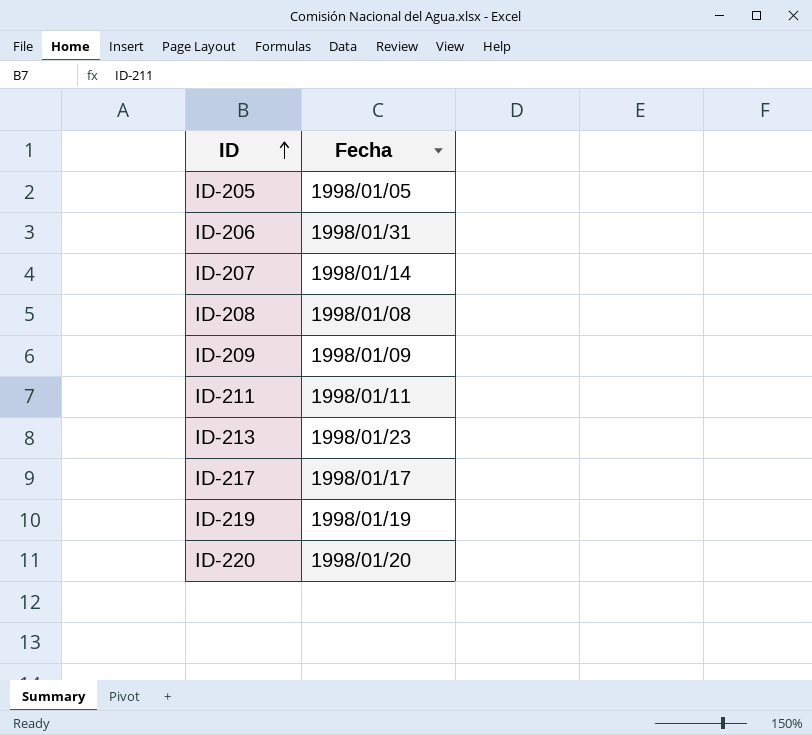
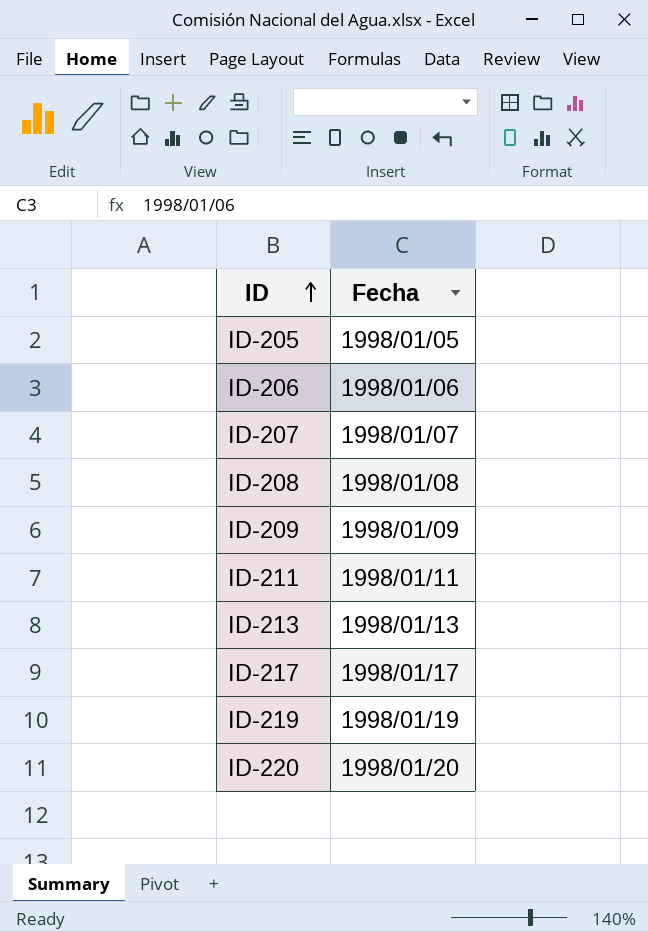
ID-206 | Fecha: 1998/01/31 -> 1998/01/06
ID-207 | Fecha: 1998/01/14 -> 1998/01/07
ID-213 | Fecha: 1998/01/23 -> 1998/01/13

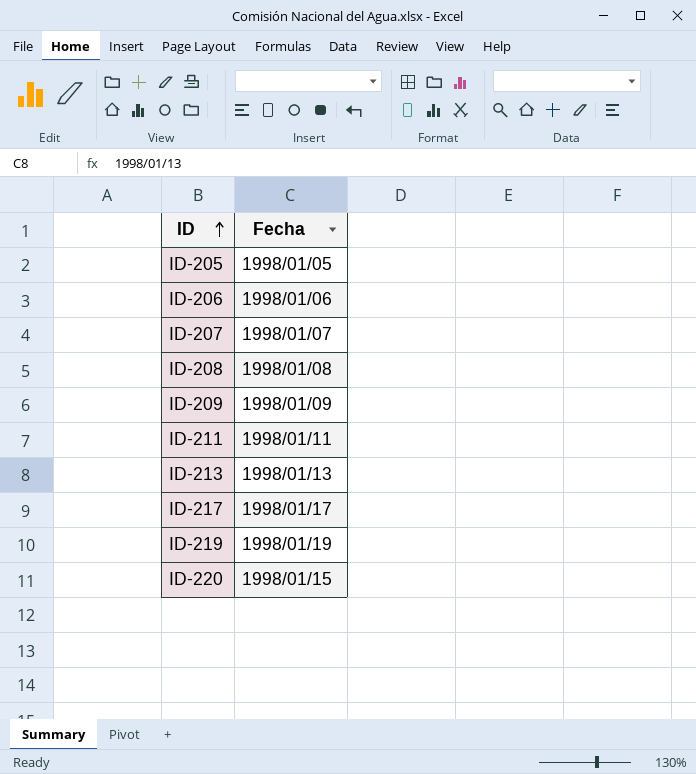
ID-220 | Fecha: 1998/01/20 -> 1998/01/15

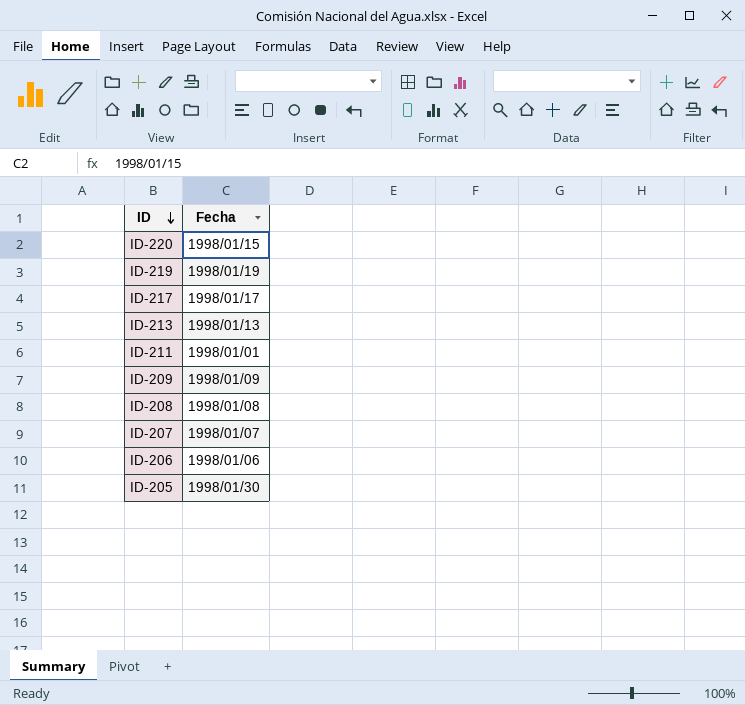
row order: ID ascending -> ID descending
ID-211 | Fecha: 1998/01/11 -> 1998/01/01
ID-205 | Fecha: 1998/01/05 -> 1998/01/30

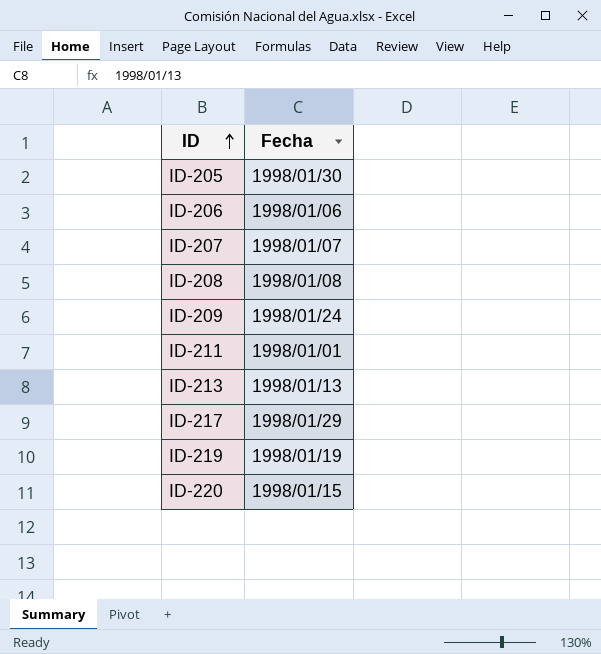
row order: ID descending -> ID ascending
ID-209 | Fecha: 1998/01/09 -> 1998/01/24
ID-217 | Fecha: 1998/01/17 -> 1998/01/29

